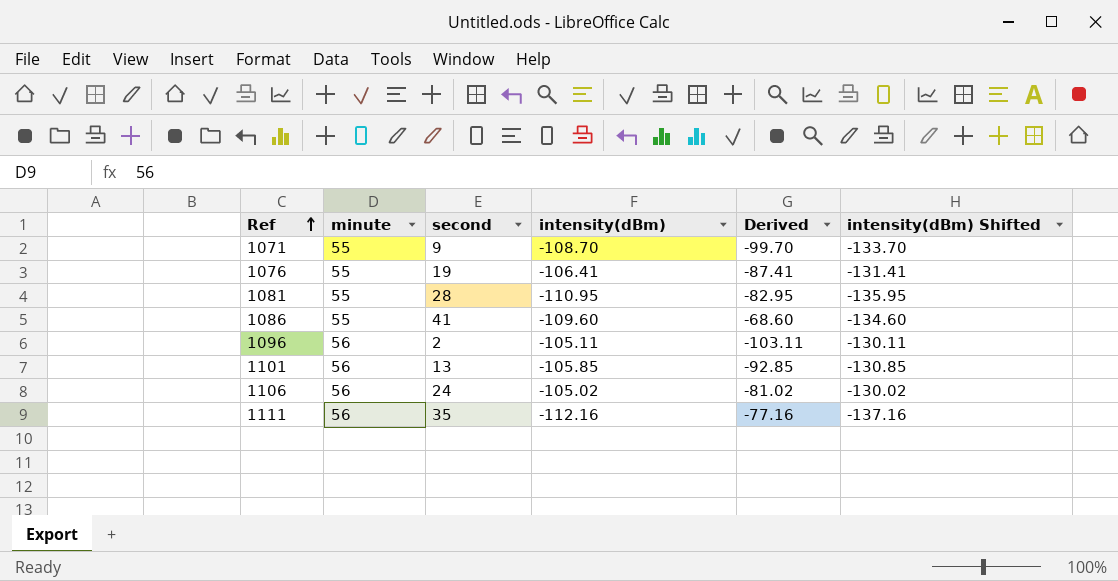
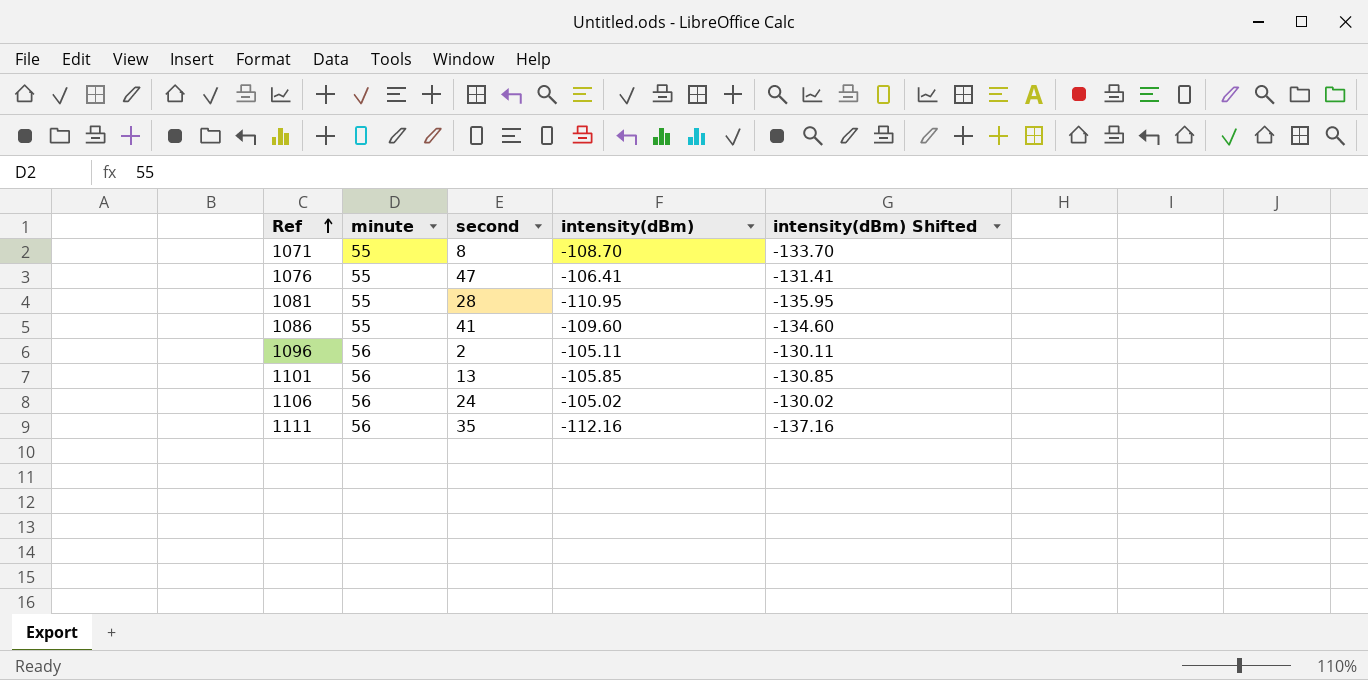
column Derived | formula: [second] + [intensity(dBm)] -> none
1071 | second: 9 -> 8
1076 | second: 19 -> 47

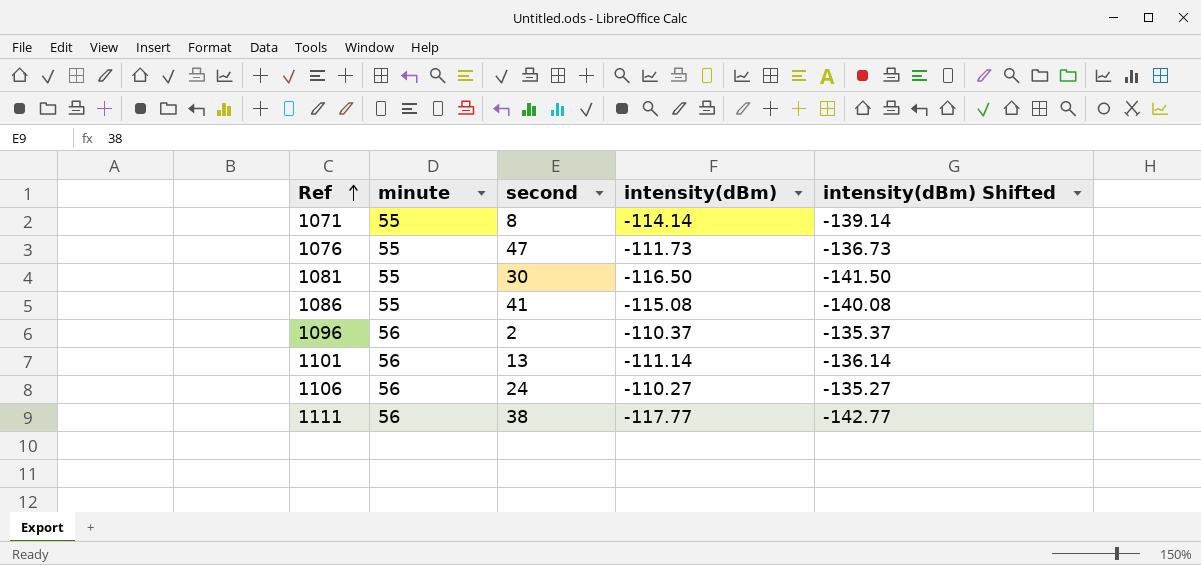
1071 | intensity(dBm): -108.70 -> -114.14
1071 | intensity(dBm) Shifted: -133.70 -> -139.14
1076 | intensity(dBm): -106.41 -> -111.73
1076 | intensity(dBm) Shifted: -131.41 -> -136.73
1081 | second: 28 -> 30
1081 | intensity(dBm): -110.95 -> -116.50
1081 | intensity(dBm) Shifted: -135.95 -> -141.50
1086 | intensity(dBm): -109.60 -> -115.08
1086 | intensity(dBm) Shifted: -134.60 -> -140.08
1096 | intensity(dBm): -105.11 -> -110.37
1096 | intensity(dBm) Shifted: -130.11 -> -135.37
1101 | intensity(dBm): -105.85 -> -111.14
1101 | intensity(dBm) Shifted: -130.85 -> -136.14
1106 | intensity(dBm): -105.02 -> -110.27
1106 | intensity(dBm) Shifted: -130.02 -> -135.27
1111 | second: 35 -> 38
1111 | intensity(dBm): -112.16 -> -117.77
1111 | intensity(dBm) Shifted: -137.16 -> -142.77

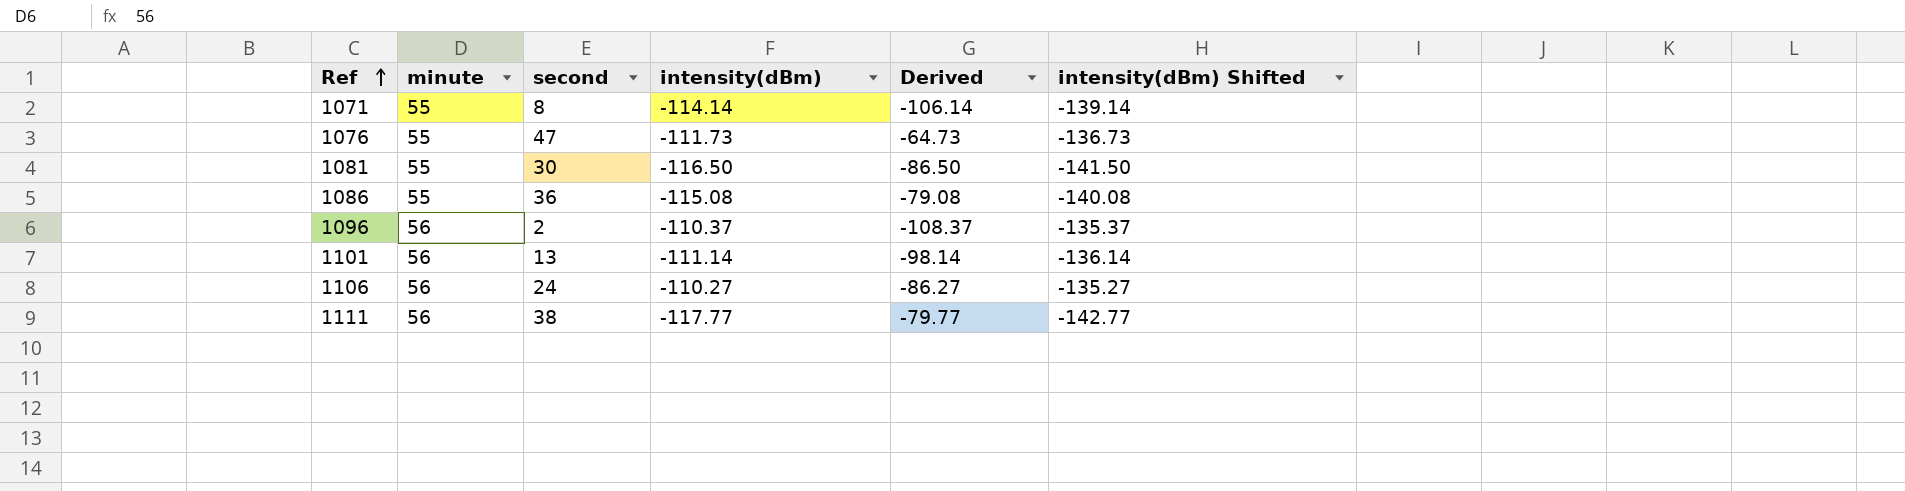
column Derived | formula: none -> [second] + [intensity(dBm)]
1086 | second: 41 -> 36

